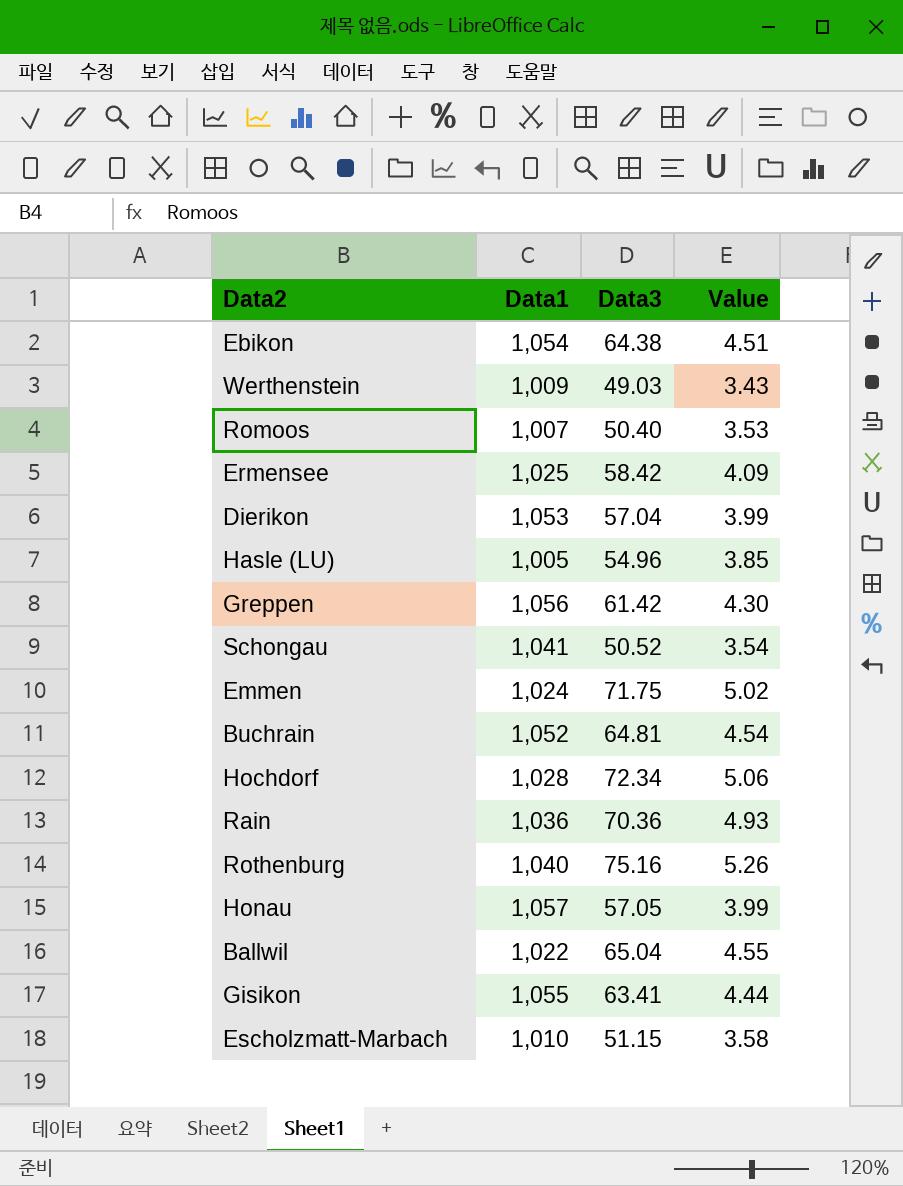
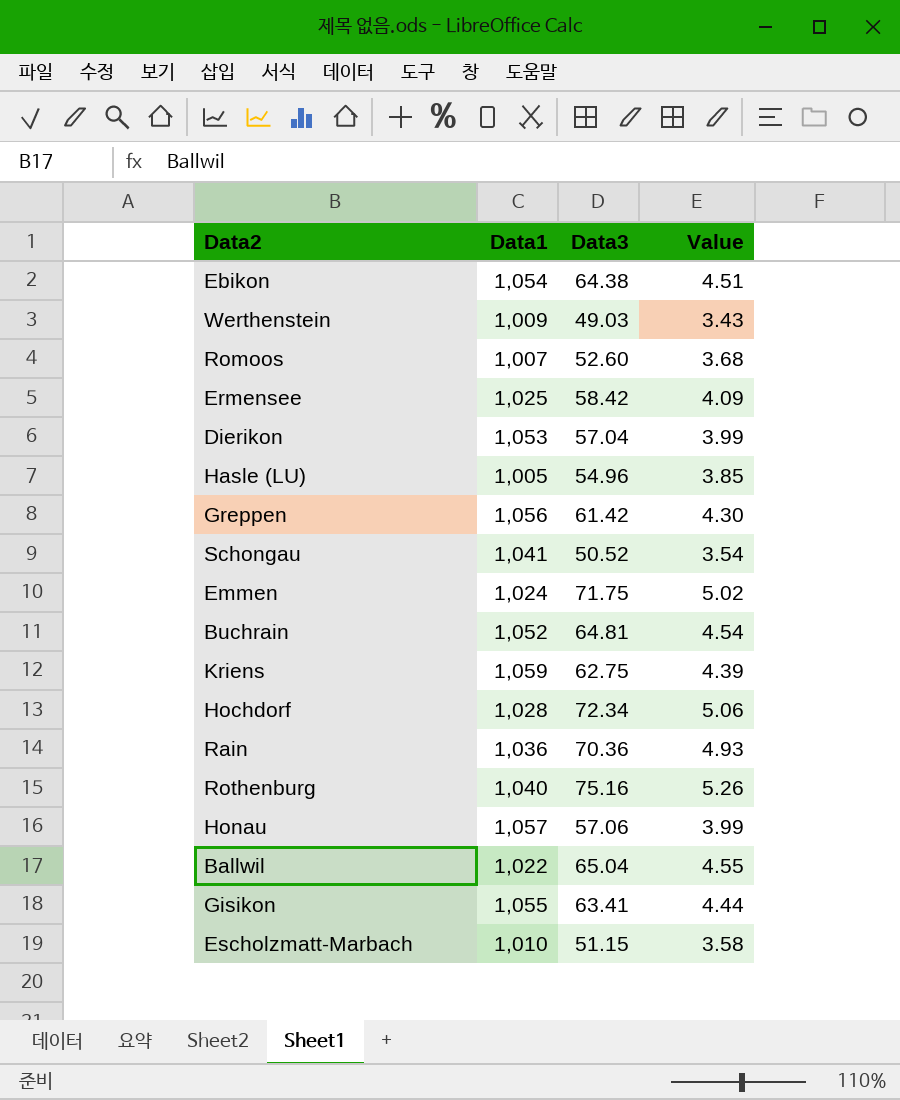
Romoos | Data3: 50.40 -> 52.60
Romoos | Value: 3.53 -> 3.68
row Kriens: none -> 1,059 | 62.75 | 4.39
Honau | Data3: 57.05 -> 57.06

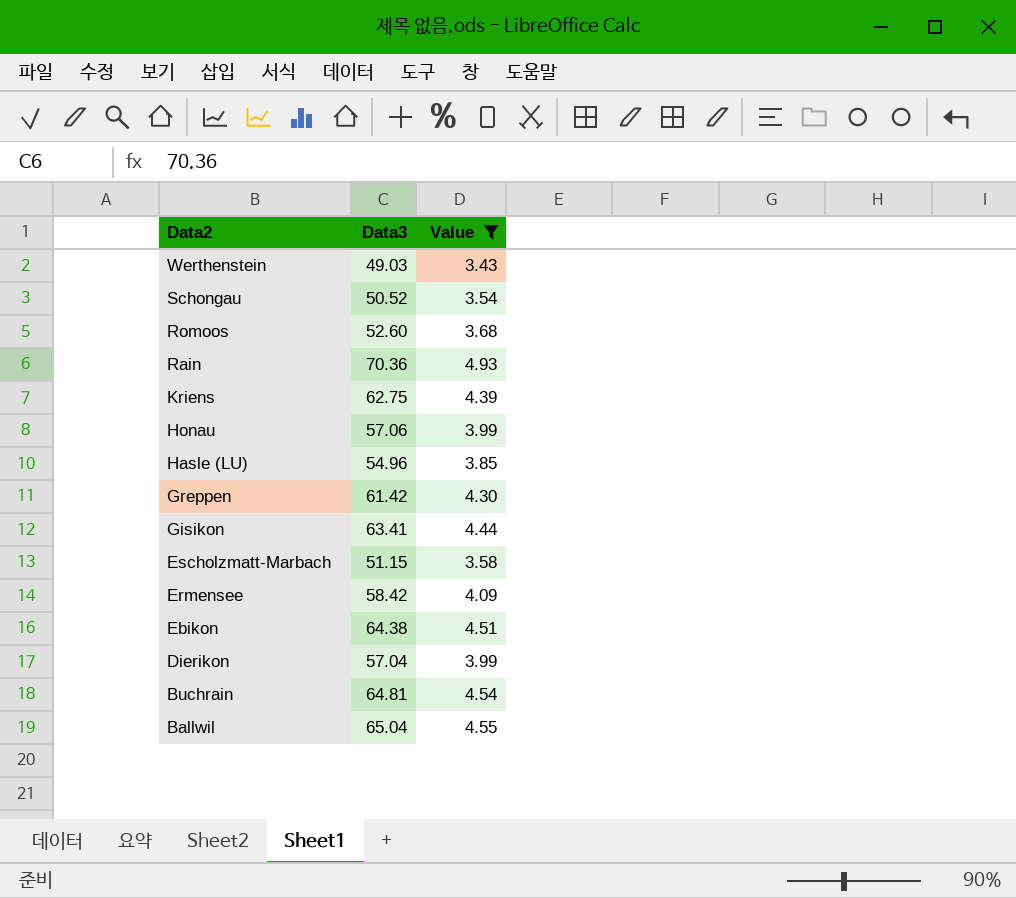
filter: none -> Value <= 4.93
row order: none -> Data2 descending
column Data1 | position: 2 -> none

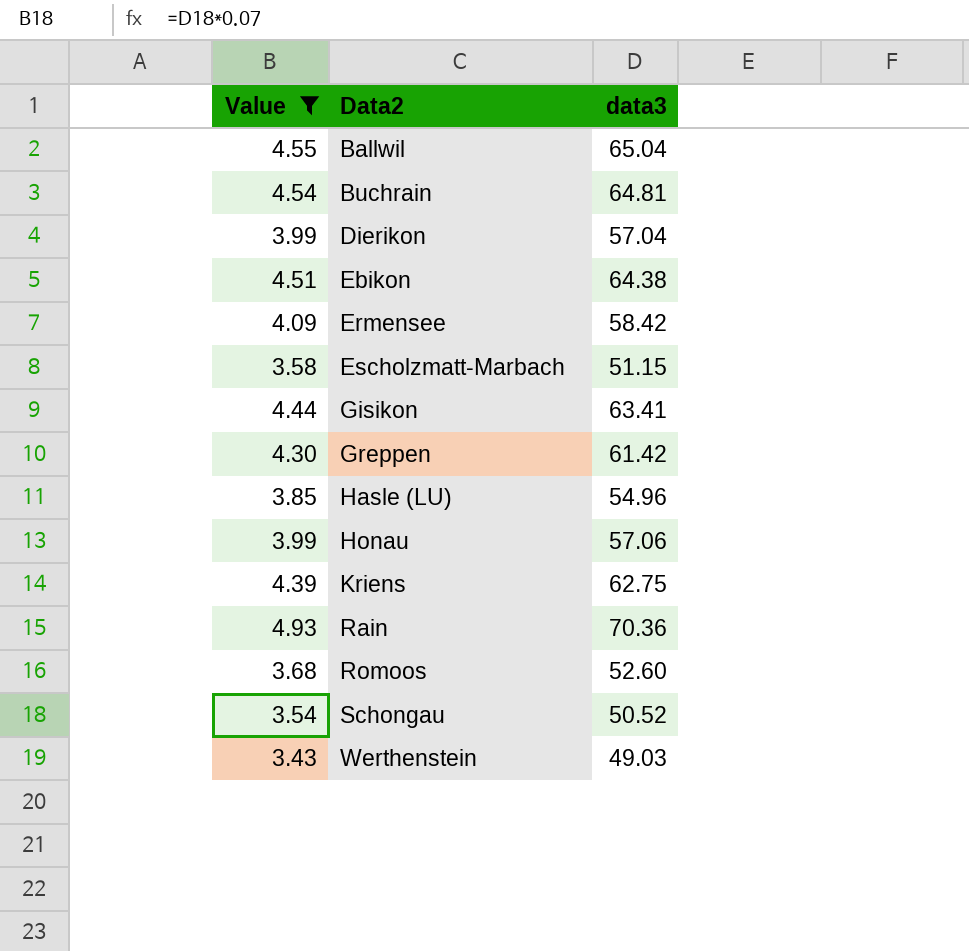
row order: Data2 descending -> Data2 ascending
column Value | position: 3 -> 1
column name: Data3 -> data3

